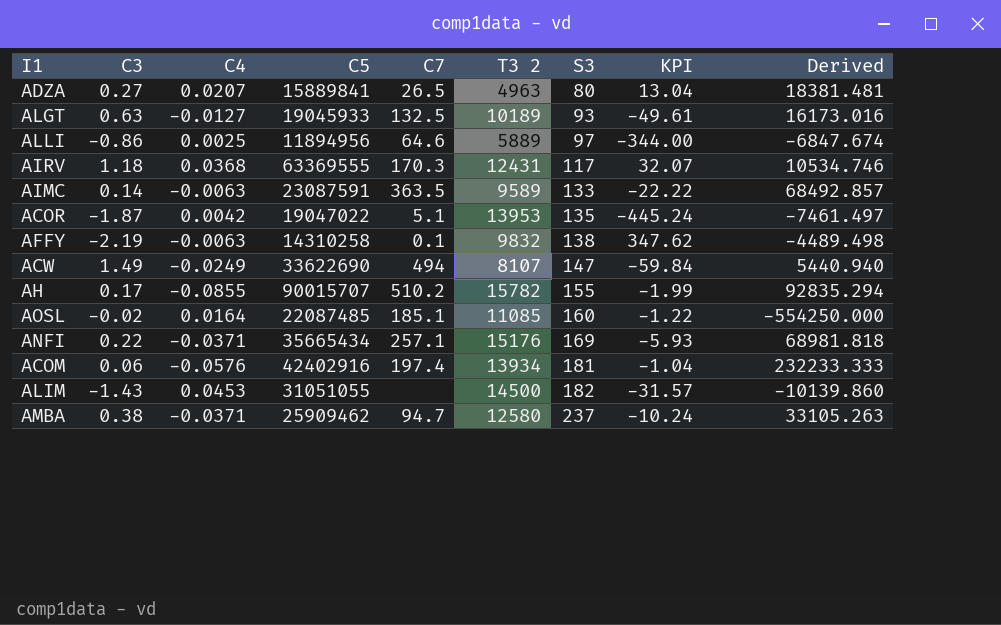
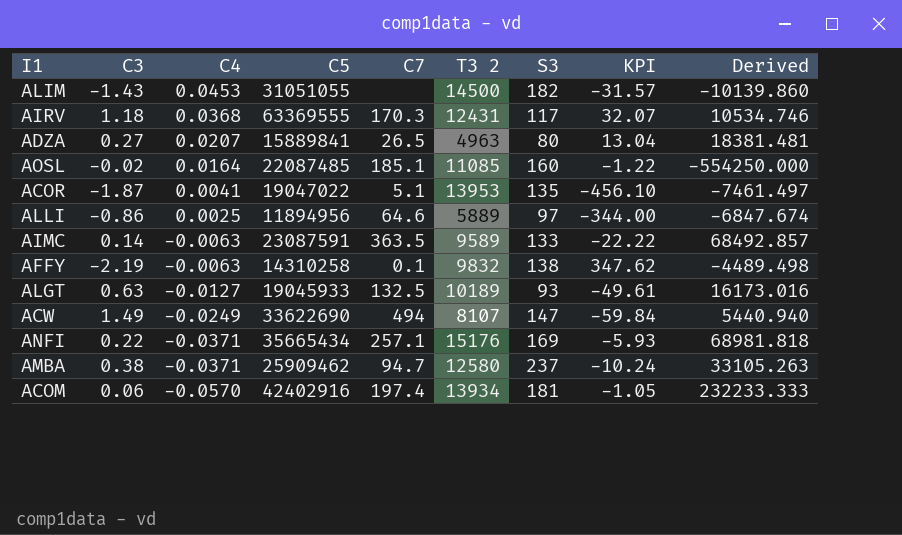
row order: S3 ascending -> C4 descending
row AH: 0.17 | -0.0855 | 90015707 | 510.2 | 15782 | 155 | -1.99 | 92835.294 -> none
ACOR | C4: 0.0042 -> 0.0041
ACOR | KPI: -445.24 -> -456.10
ACOM | C4: -0.0576 -> -0.0570
ACOM | KPI: -1.04 -> -1.05

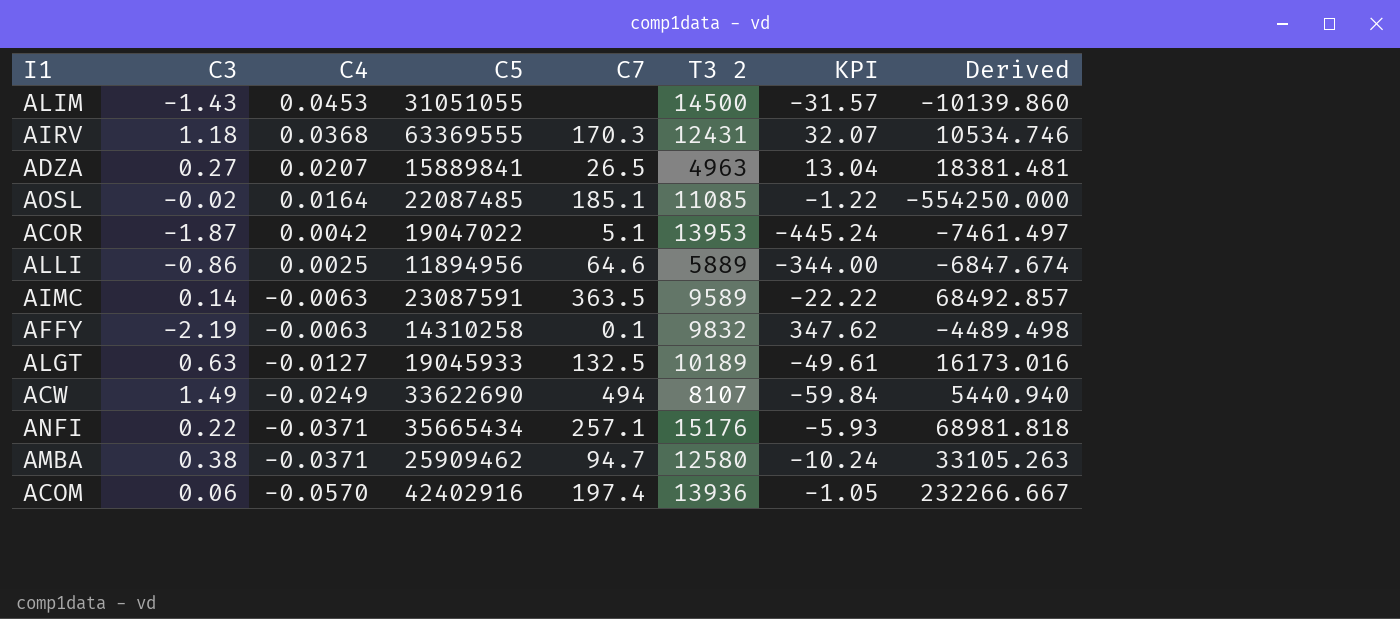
column S3 | position: 7 -> none
ACOR | C4: 0.0041 -> 0.0042
ACOR | KPI: -456.10 -> -445.24
ACOM | T3 2: 13934 -> 13936
ACOM | Derived: 232233.333 -> 232266.667

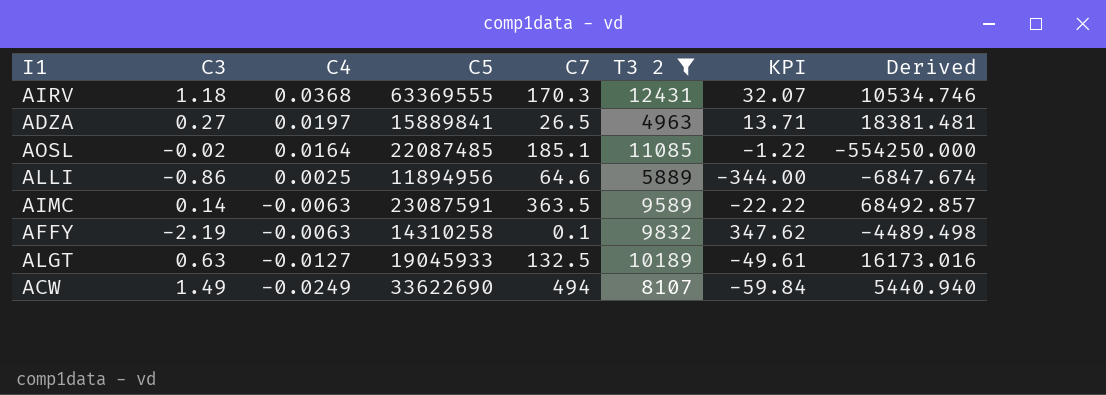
filter: none -> T3 2 <= 12431
ADZA | C4: 0.0207 -> 0.0197
ADZA | KPI: 13.04 -> 13.71

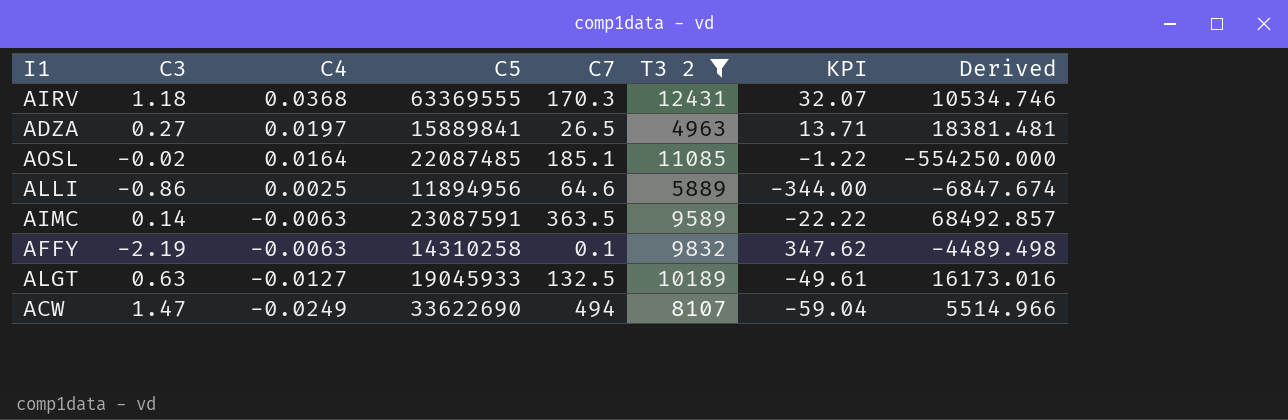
ACW | C3: 1.49 -> 1.47
ACW | KPI: -59.84 -> -59.04
ACW | Derived: 5440.940 -> 5514.966

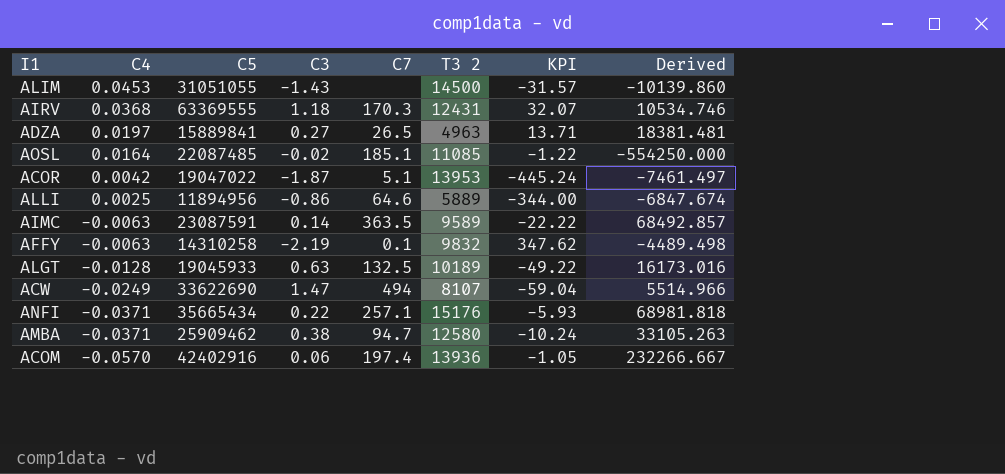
filter: T3 2 <= 12431 -> none
column C3 | position: 2 -> 4
ALGT | C4: -0.0127 -> -0.0128
ALGT | KPI: -49.61 -> -49.22

